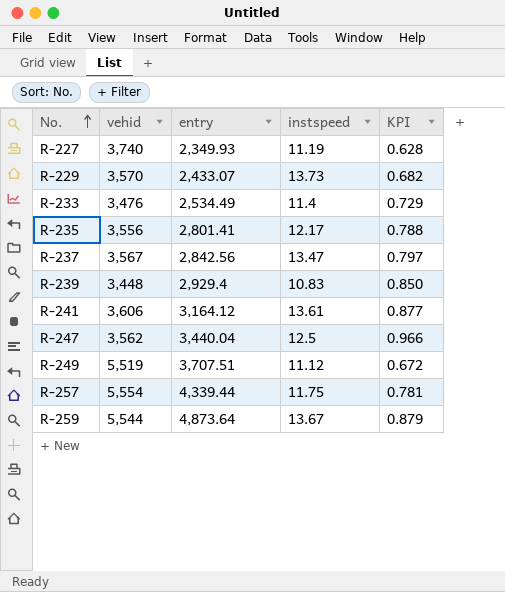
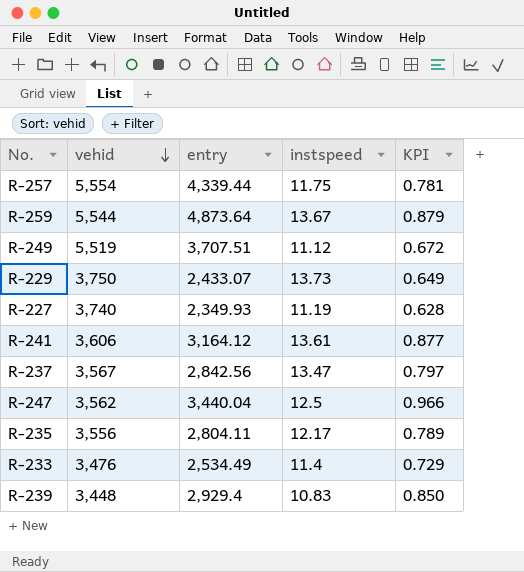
row order: No. ascending -> vehid descending
R-229 | vehid: 3,570 -> 3,750
R-229 | KPI: 0.682 -> 0.649
R-235 | entry: 2,801.41 -> 2,804.11
R-235 | KPI: 0.788 -> 0.789

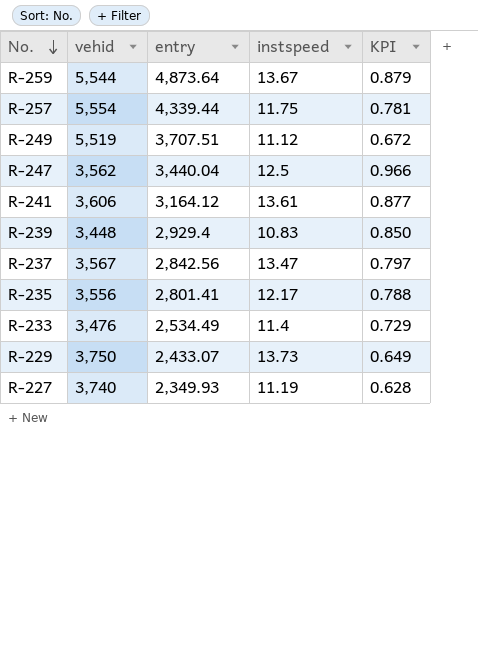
row order: vehid descending -> No. descending
R-235 | entry: 2,804.11 -> 2,801.41
R-235 | KPI: 0.789 -> 0.788

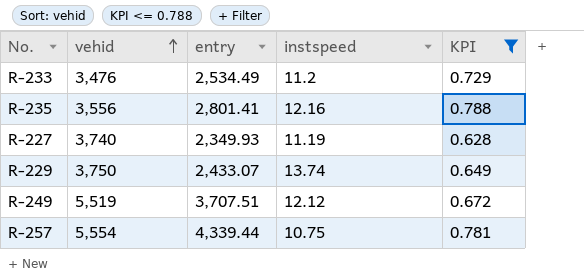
filter: none -> KPI <= 0.788
row order: No. descending -> vehid ascending
R-233 | instspeed: 11.4 -> 11.2
R-235 | instspeed: 12.17 -> 12.16
R-229 | instspeed: 13.73 -> 13.74
R-249 | instspeed: 11.12 -> 12.12
R-257 | instspeed: 11.75 -> 10.75

